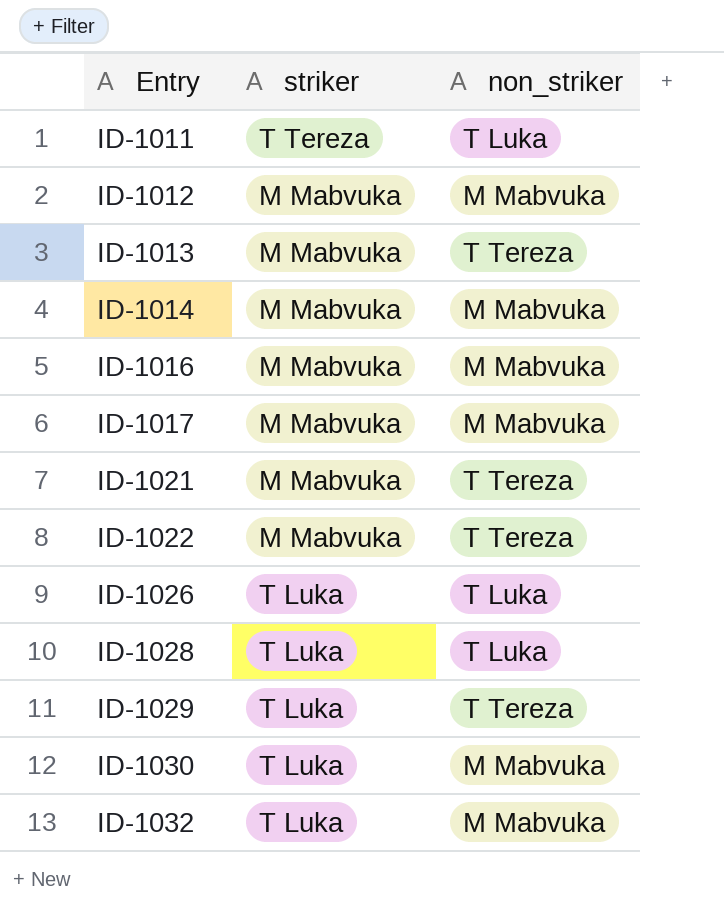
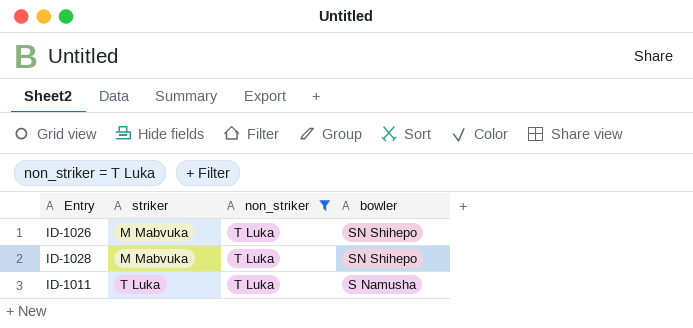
filter: none -> non_striker = T Luka
row order: Entry ascending -> striker ascending
column bowler | position: none -> 4
ID-1026 | striker: T Luka -> M Mabvuka
ID-1028 | striker: T Luka -> M Mabvuka
ID-1011 | striker: T Tereza -> T Luka

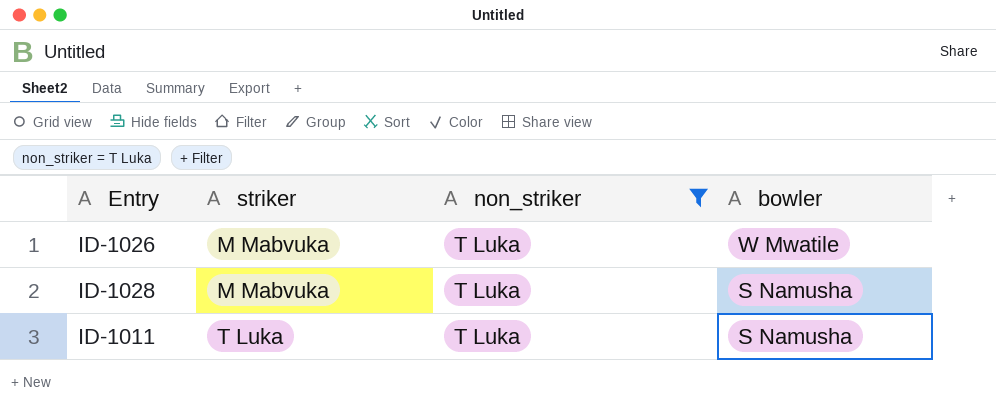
ID-1026 | bowler: SN Shihepo -> W Mwatile
ID-1028 | bowler: SN Shihepo -> S Namusha

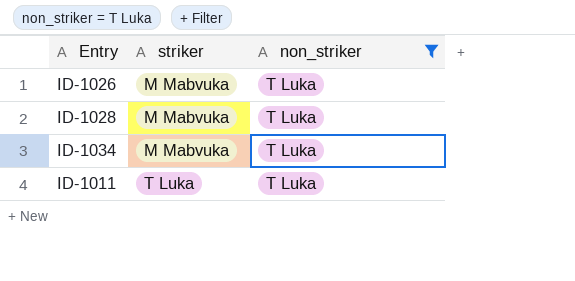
column bowler | position: 4 -> none
row ID-1034: none -> M Mabvuka | T Luka

